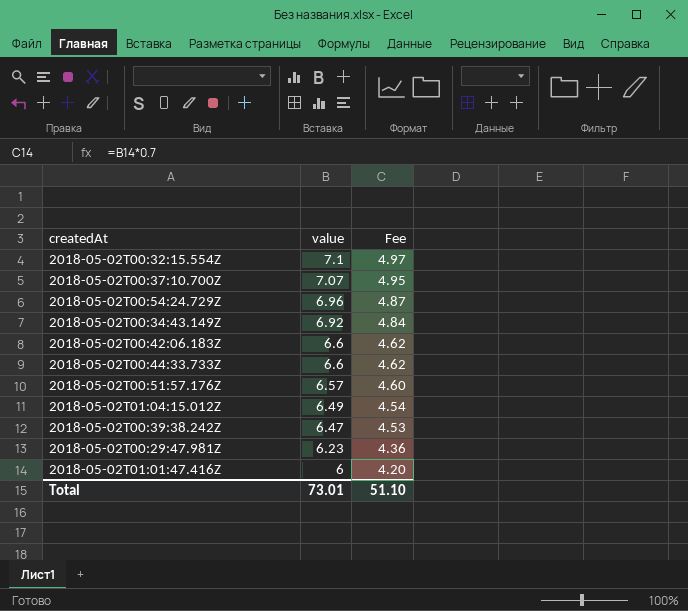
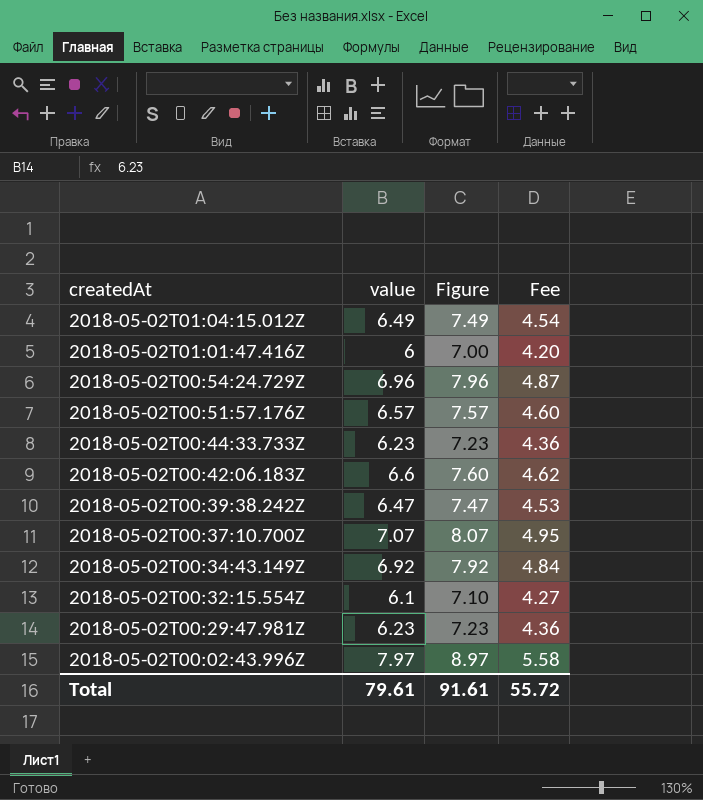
row order: value descending -> createdAt descending
column Figure | formula: none -> [value] + 1
2018-05-02T00:44:33.733Z | value: 6.6 -> 6.23
2018-05-02T00:44:33.733Z | Fee: 4.62 -> 4.36
2018-05-02T00:32:15.554Z | value: 7.1 -> 6.1
2018-05-02T00:32:15.554Z | Fee: 4.97 -> 4.27
row 2018-05-02T00:02:43.996Z: none -> 7.97 | 8.97 | 5.58
Total | value: 73.01 -> 79.61
Total | Fee: 51.10 -> 55.72

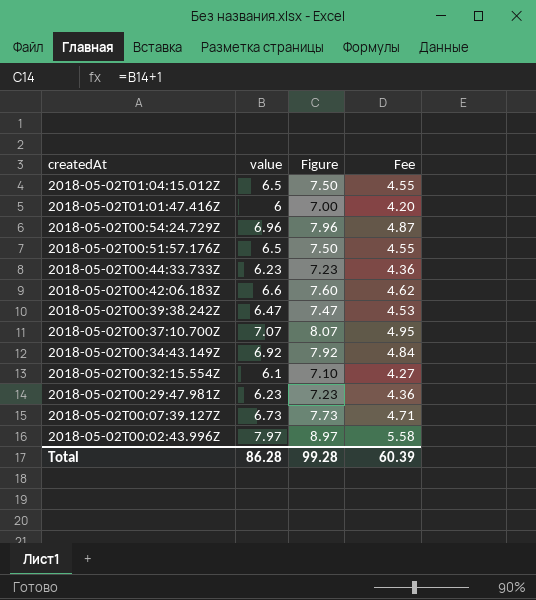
2018-05-02T01:04:15.012Z | value: 6.49 -> 6.5
2018-05-02T01:04:15.012Z | Figure: 7.49 -> 7.50
2018-05-02T01:04:15.012Z | Fee: 4.54 -> 4.55
2018-05-02T00:51:57.176Z | value: 6.57 -> 6.5
2018-05-02T00:51:57.176Z | Figure: 7.57 -> 7.50
2018-05-02T00:51:57.176Z | Fee: 4.60 -> 4.55
row 2018-05-02T00:07:39.127Z: none -> 6.73 | 7.73 | 4.71
Total | value: 79.61 -> 86.28
Total | Figure: 91.61 -> 99.28
Total | Fee: 55.72 -> 60.39

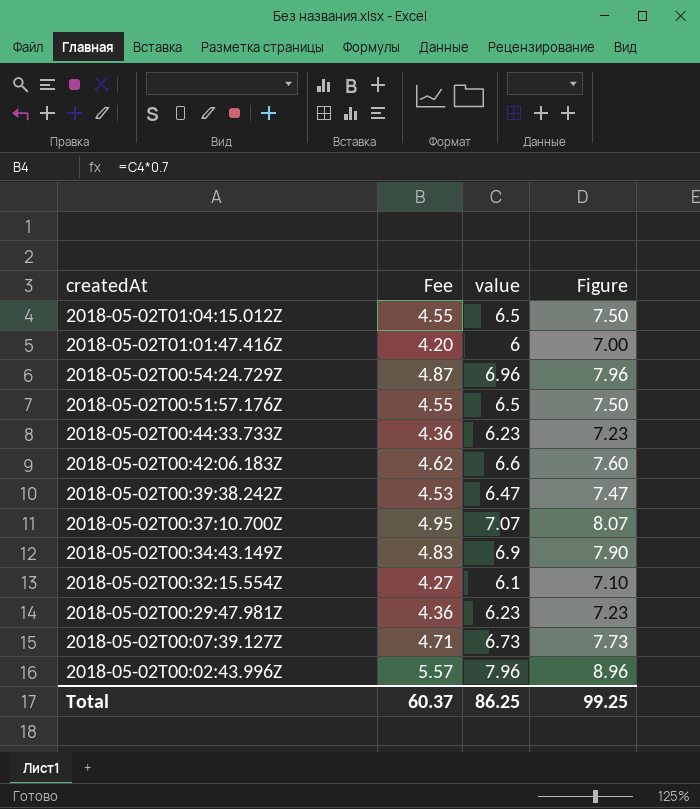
column Fee | position: 4 -> 2
2018-05-02T00:34:43.149Z | Fee: 4.84 -> 4.83
2018-05-02T00:34:43.149Z | value: 6.92 -> 6.9
2018-05-02T00:34:43.149Z | Figure: 7.92 -> 7.90
2018-05-02T00:02:43.996Z | Fee: 5.58 -> 5.57
2018-05-02T00:02:43.996Z | value: 7.97 -> 7.96
2018-05-02T00:02:43.996Z | Figure: 8.97 -> 8.96
Total | Fee: 60.39 -> 60.37
Total | value: 86.28 -> 86.25
Total | Figure: 99.28 -> 99.25

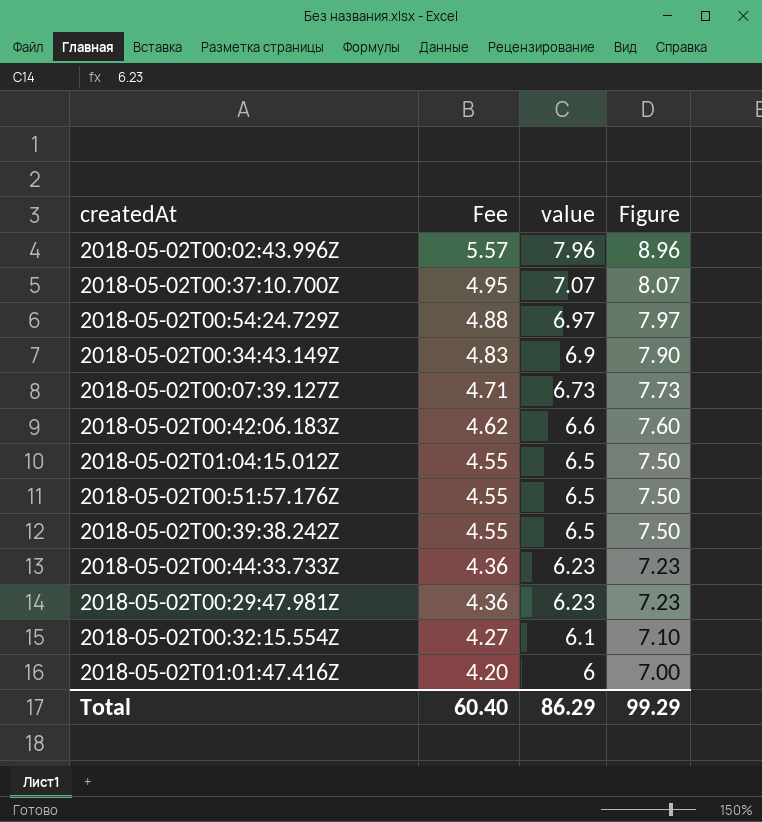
row order: createdAt descending -> Fee descending
2018-05-02T00:54:24.729Z | Fee: 4.87 -> 4.88
2018-05-02T00:54:24.729Z | value: 6.96 -> 6.97
2018-05-02T00:54:24.729Z | Figure: 7.96 -> 7.97
2018-05-02T00:39:38.242Z | Fee: 4.53 -> 4.55
2018-05-02T00:39:38.242Z | value: 6.47 -> 6.5
2018-05-02T00:39:38.242Z | Figure: 7.47 -> 7.50
Total | Fee: 60.37 -> 60.40
Total | value: 86.25 -> 86.29
Total | Figure: 99.25 -> 99.29

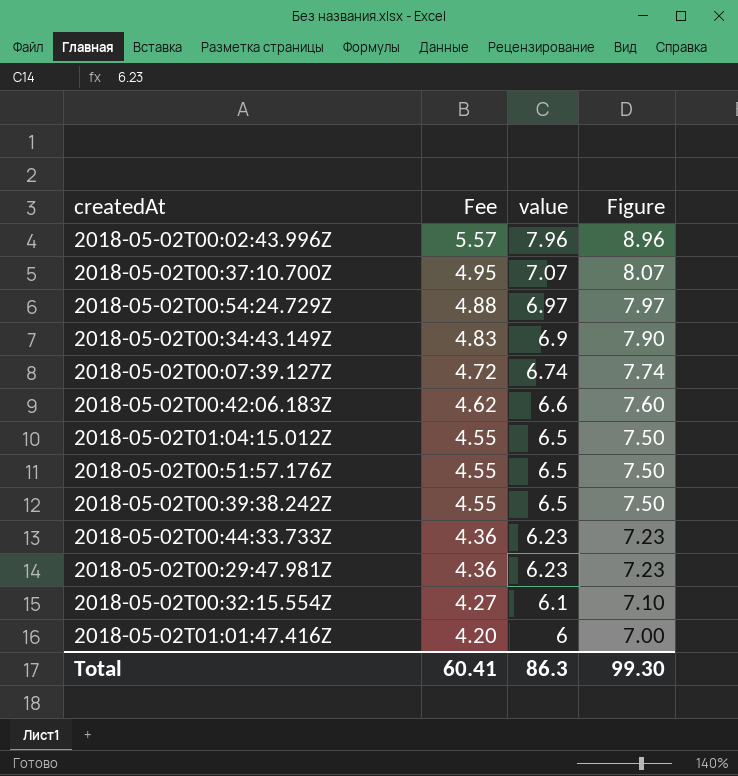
2018-05-02T00:07:39.127Z | Fee: 4.71 -> 4.72
2018-05-02T00:07:39.127Z | value: 6.73 -> 6.74
2018-05-02T00:07:39.127Z | Figure: 7.73 -> 7.74
Total | Fee: 60.40 -> 60.41
Total | value: 86.29 -> 86.3
Total | Figure: 99.29 -> 99.30

